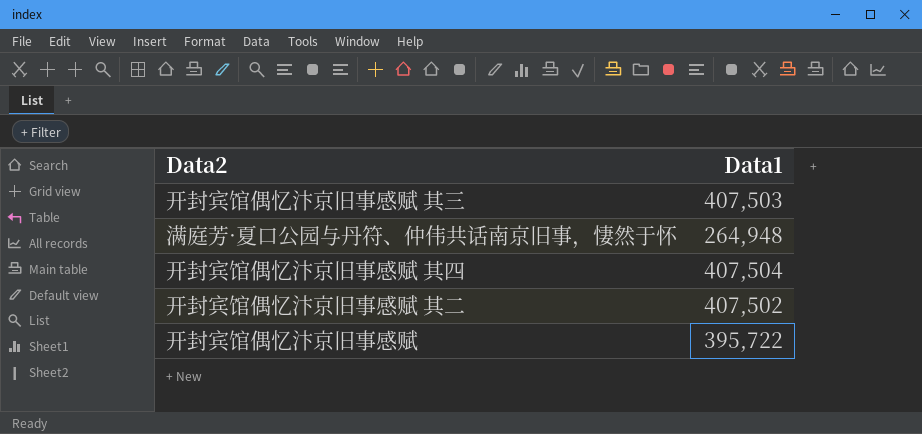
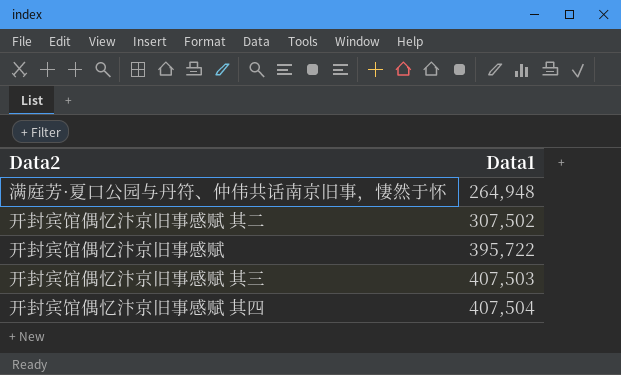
row order: none -> Data1 ascending
开封宾馆偶忆汴京旧事感赋 其二 | Data1: 407,502 -> 307,502

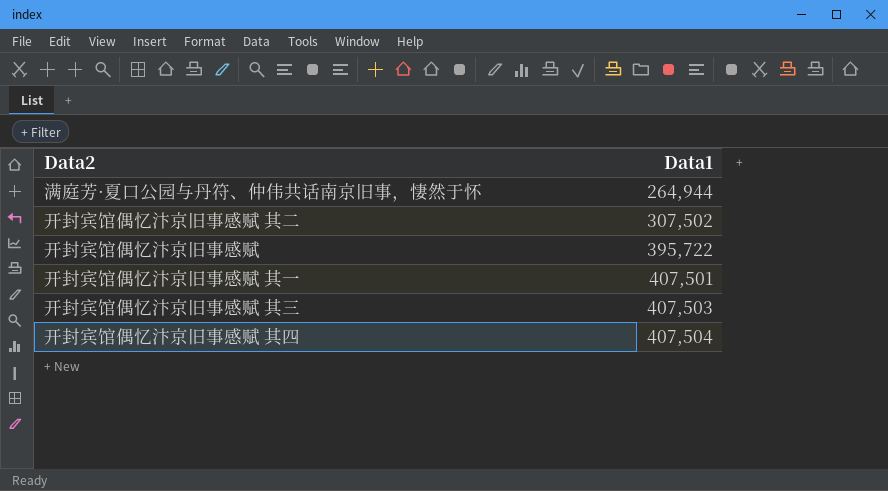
满庭芳·夏口公园与丹符、仲伟共话南京旧事，悽然于怀 | Data1: 264,948 -> 264,944
row 开封宾馆偶忆汴京旧事感赋 其一: none -> 407,501

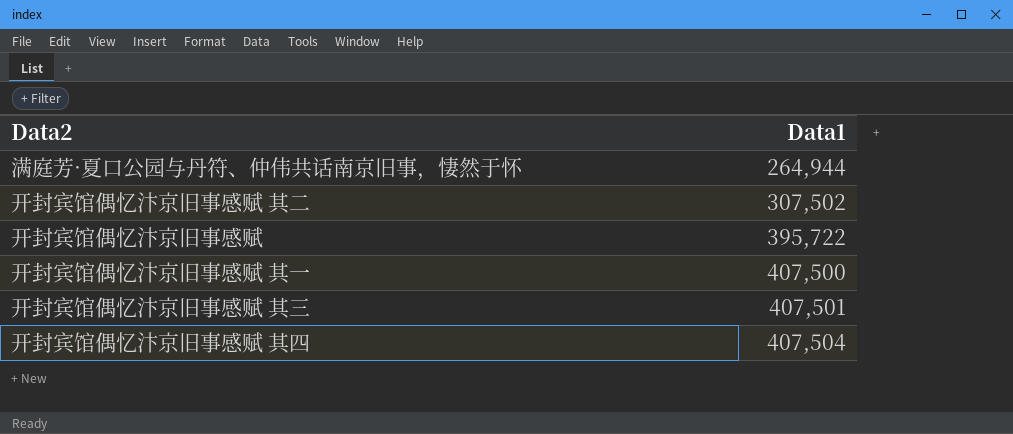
开封宾馆偶忆汴京旧事感赋 其一 | Data1: 407,501 -> 407,500
开封宾馆偶忆汴京旧事感赋 其三 | Data1: 407,503 -> 407,501

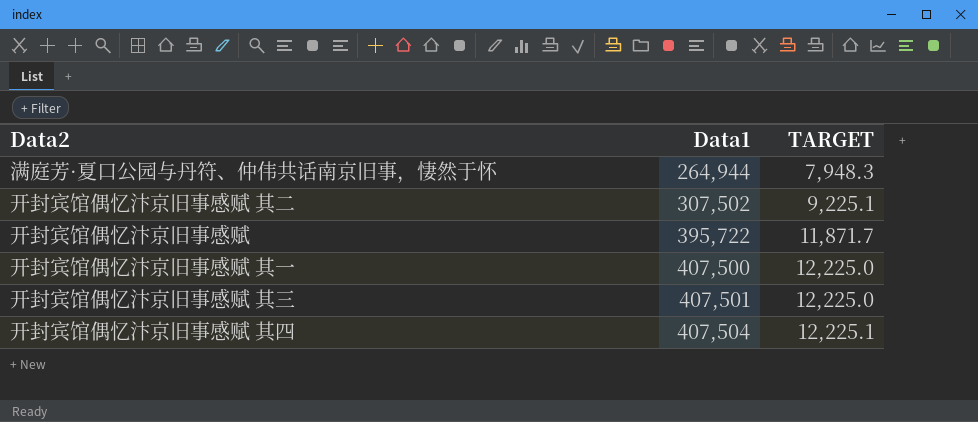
column TARGET | formula: none -> [Data1] * 0.03

